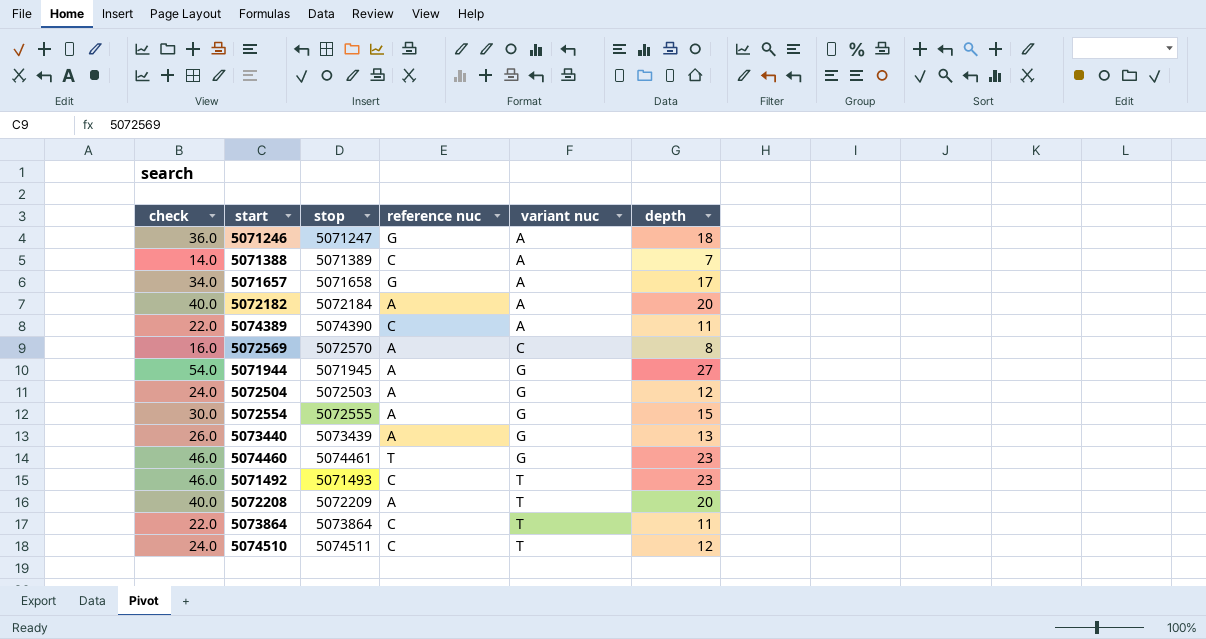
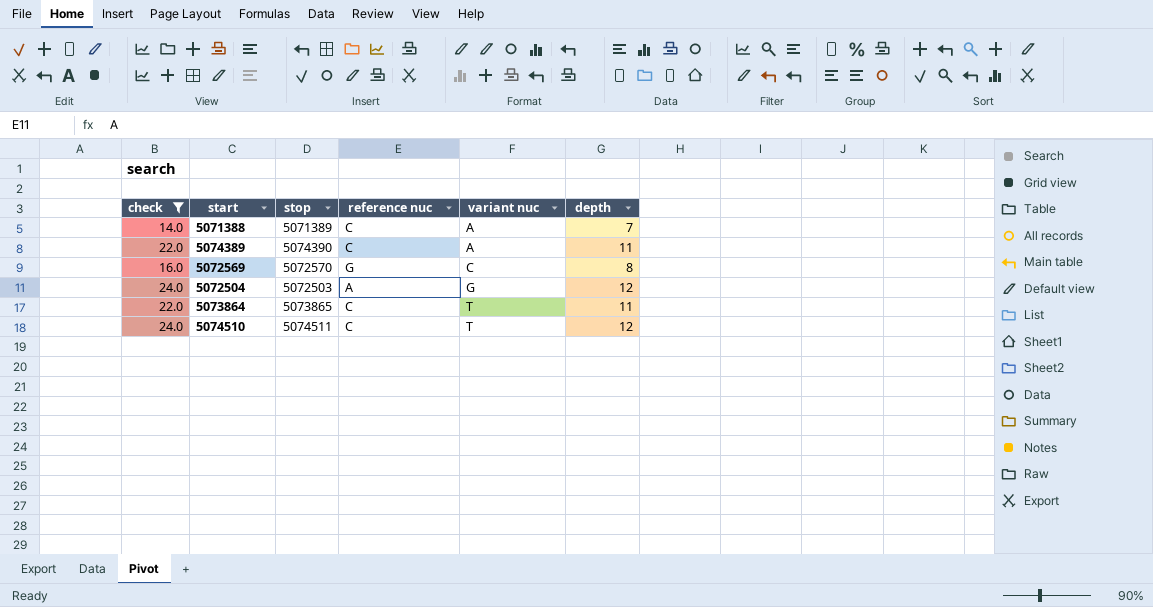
filter: none -> check <= 24.0
5072569 | reference nuc: A -> G
5073864 | stop: 5073864 -> 5073865

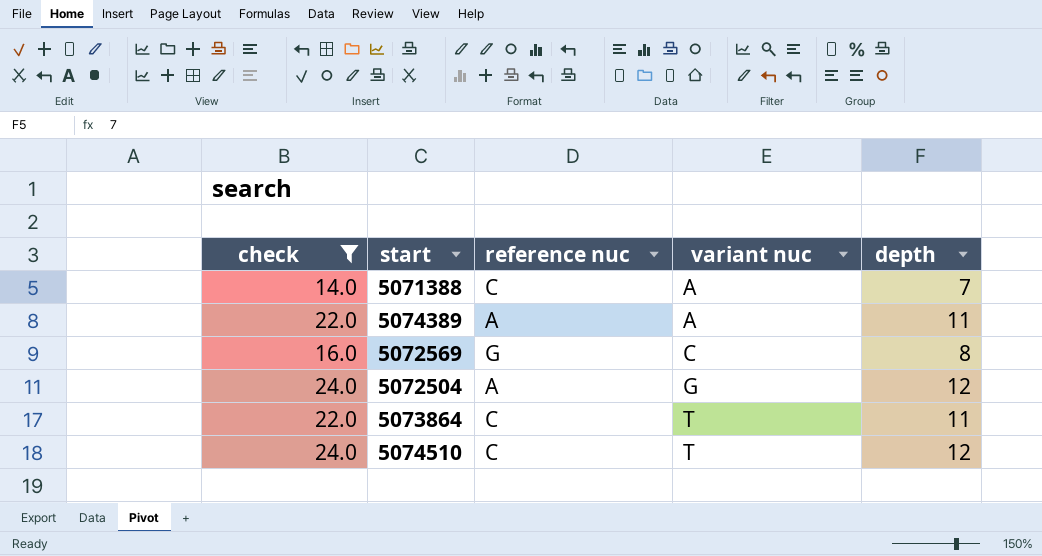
column stop | position: 3 -> none
5074389 | reference nuc: C -> A

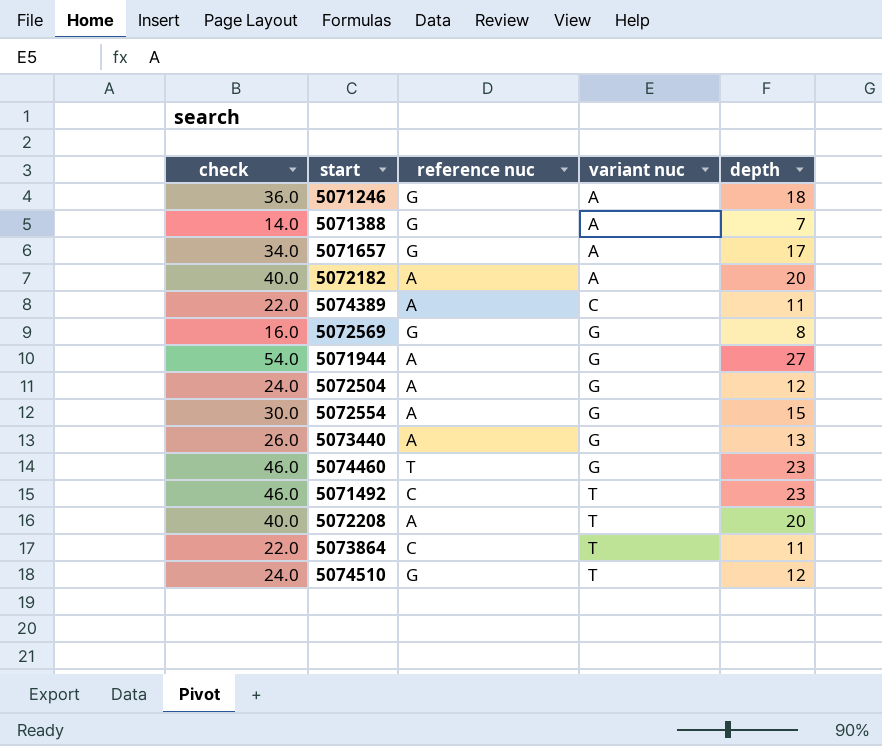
filter: check <= 24.0 -> none
5071388 | reference nuc: C -> G
5074389 | variant nuc: A -> C
5072569 | variant nuc: C -> G
5074510 | reference nuc: C -> G

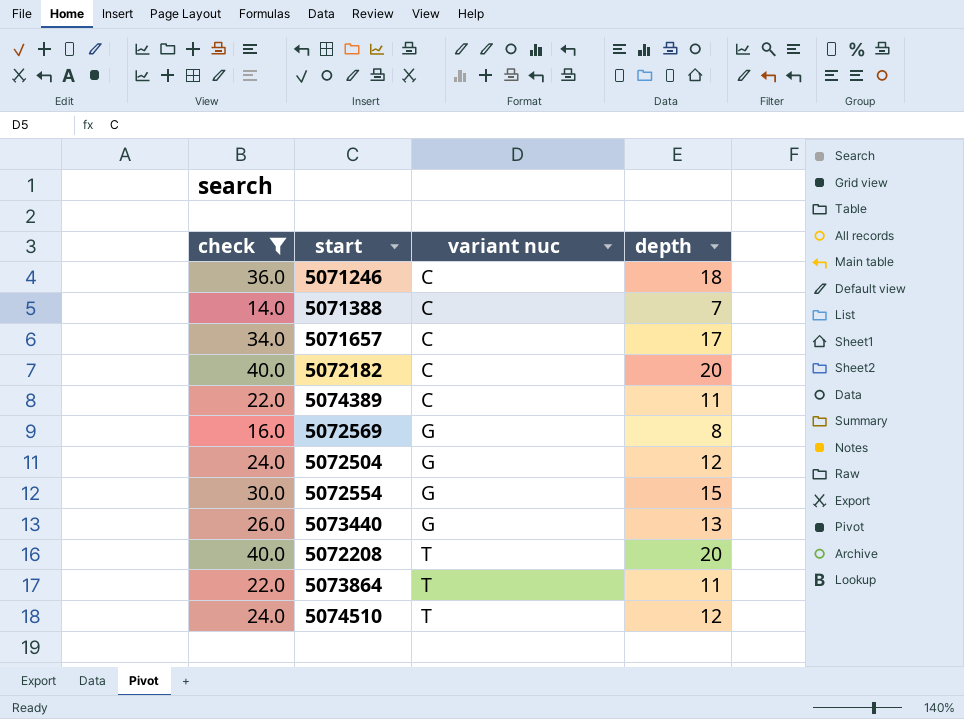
filter: none -> check <= 40.0
column reference nuc | position: 3 -> none
5071246 | variant nuc: A -> C
5071388 | variant nuc: A -> C
5071657 | variant nuc: A -> C
5072182 | variant nuc: A -> C

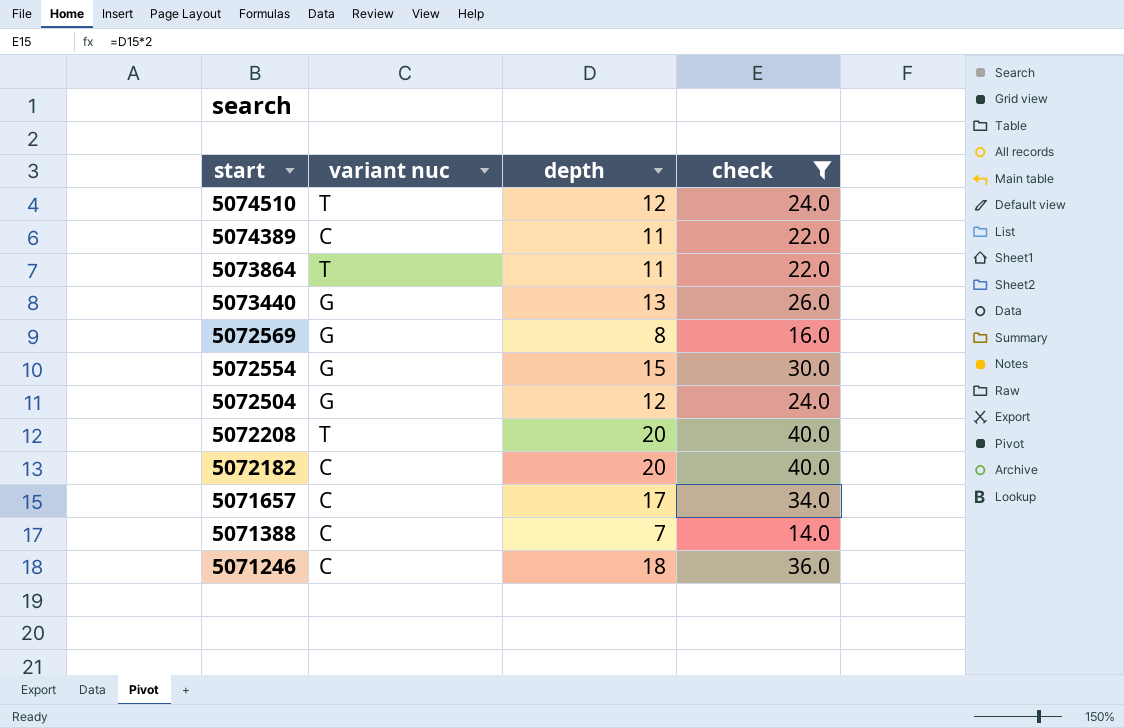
row order: variant nuc ascending -> start descending
column check | position: 1 -> 4

